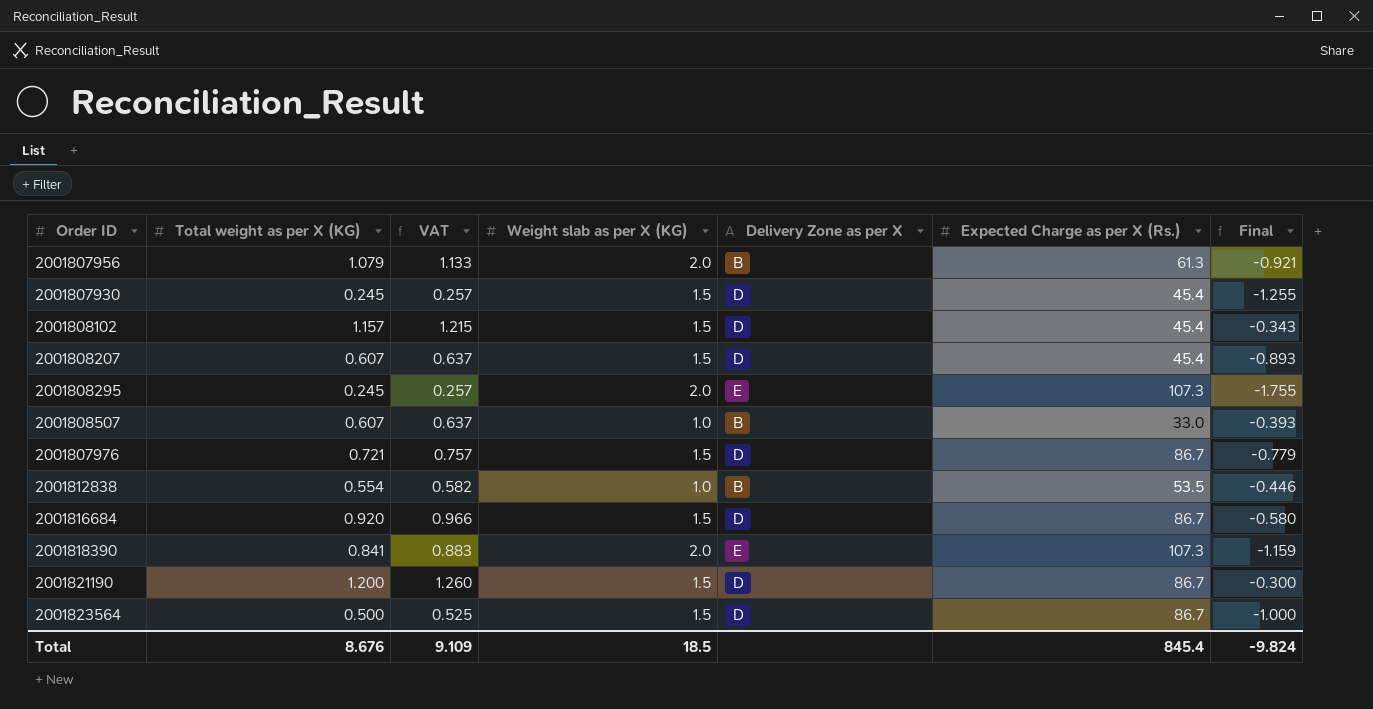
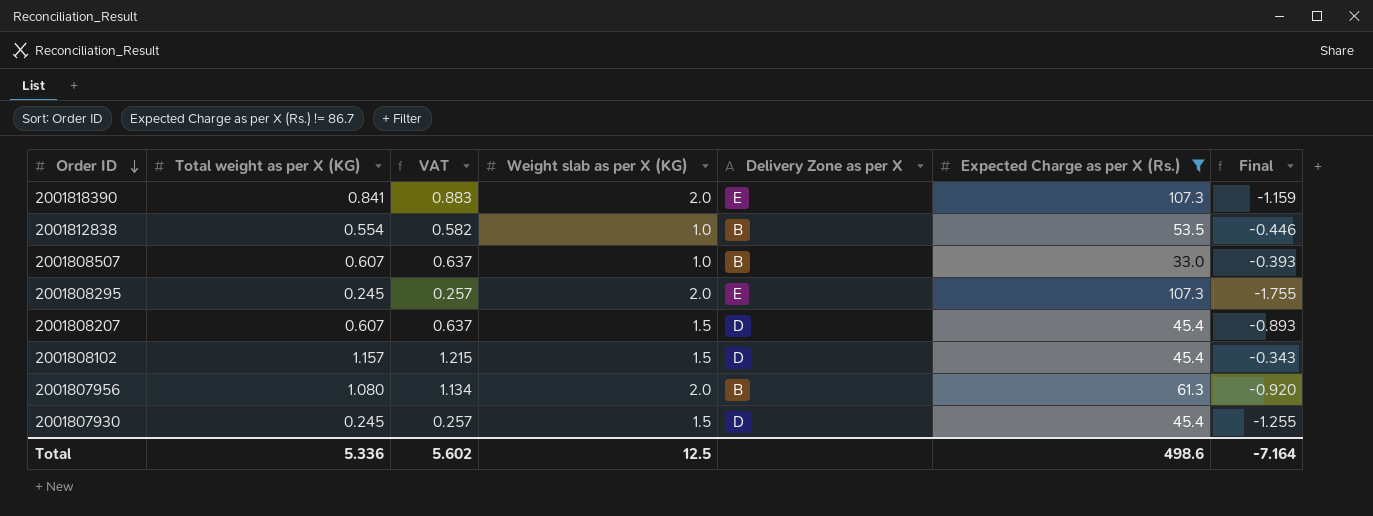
filter: none -> Expected Charge as per X (Rs.) != 86.7
row order: none -> Order ID descending
2001807956 | Total weight as per X (KG): 1.079 -> 1.080
2001807956 | VAT: 1.133 -> 1.134
2001807956 | Final: -0.921 -> -0.920
Total | Total weight as per X (KG): 8.676 -> 5.336
Total | VAT: 9.109 -> 5.602
Total | Weight slab as per X (KG): 18.5 -> 12.5
Total | Expected Charge as per X (Rs.): 845.4 -> 498.6
Total | Final: -9.824 -> -7.164

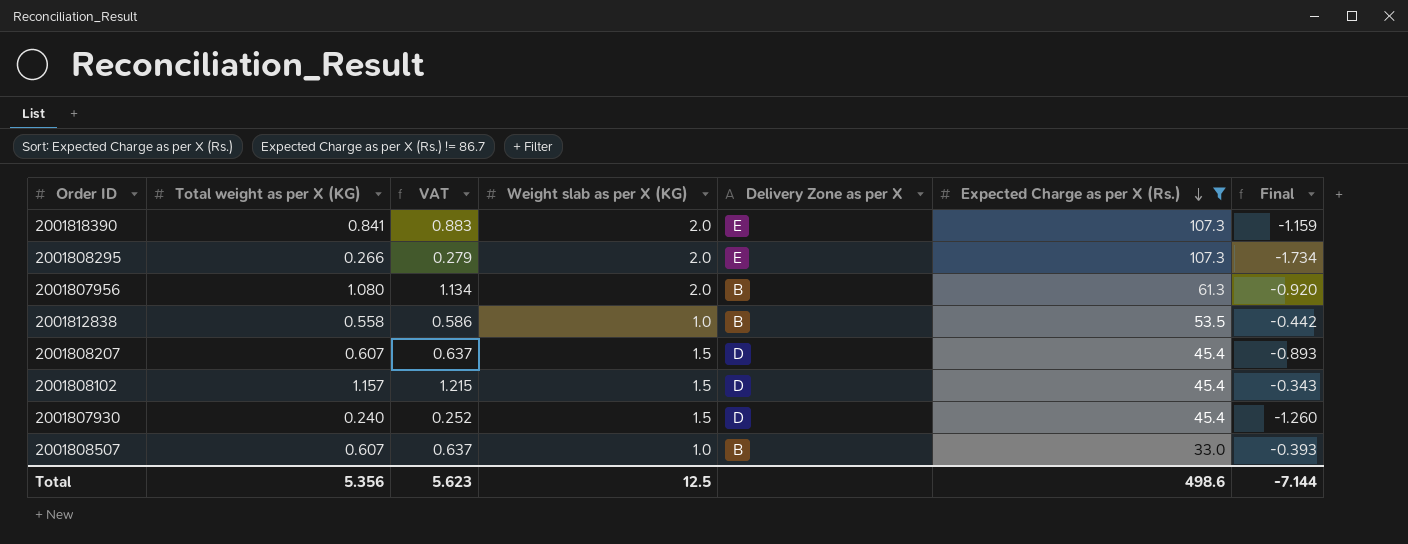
row order: Order ID descending -> Expected Charge as per X (Rs.) descending
2001808295 | Total weight as per X (KG): 0.245 -> 0.266
2001808295 | VAT: 0.257 -> 0.279
2001808295 | Final: -1.755 -> -1.734
2001812838 | Total weight as per X (KG): 0.554 -> 0.558
2001812838 | VAT: 0.582 -> 0.586
2001812838 | Final: -0.446 -> -0.442
2001807930 | Total weight as per X (KG): 0.245 -> 0.240
2001807930 | VAT: 0.257 -> 0.252
2001807930 | Final: -1.255 -> -1.260
Total | Total weight as per X (KG): 5.336 -> 5.356
Total | VAT: 5.602 -> 5.623
Total | Final: -7.164 -> -7.144

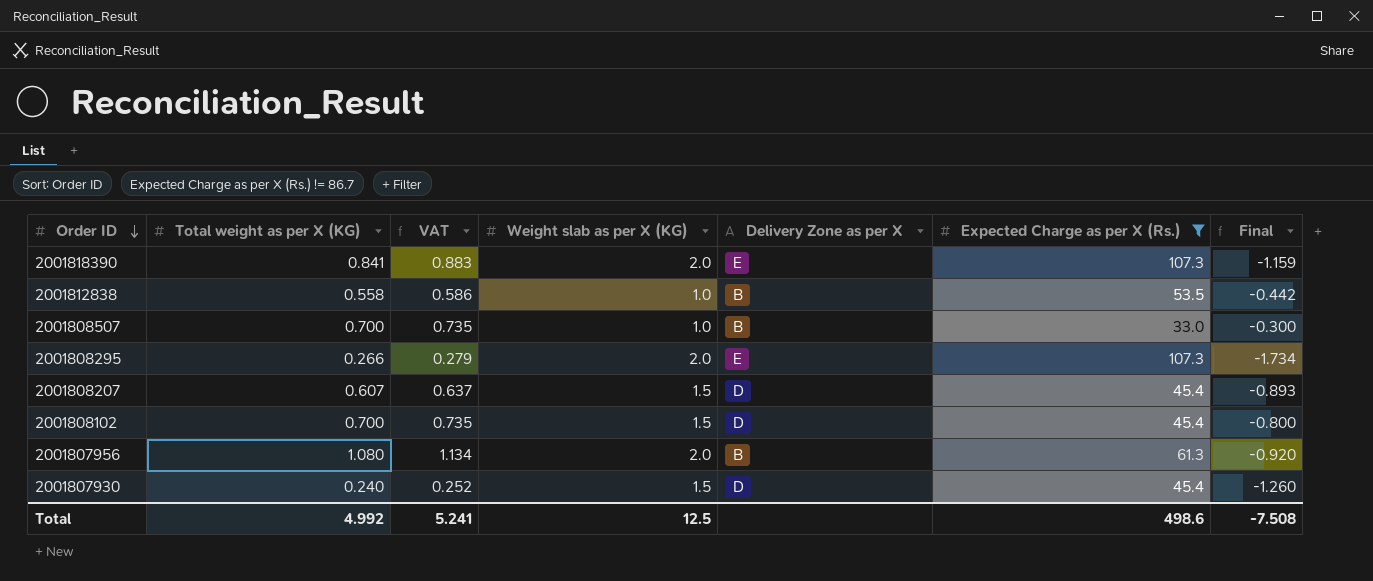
row order: Expected Charge as per X (Rs.) descending -> Order ID descending
2001808507 | Total weight as per X (KG): 0.607 -> 0.700
2001808507 | VAT: 0.637 -> 0.735
2001808507 | Final: -0.393 -> -0.300
2001808102 | Total weight as per X (KG): 1.157 -> 0.700
2001808102 | VAT: 1.215 -> 0.735
2001808102 | Final: -0.343 -> -0.800
Total | Total weight as per X (KG): 5.356 -> 4.992
Total | VAT: 5.623 -> 5.241
Total | Final: -7.144 -> -7.508

